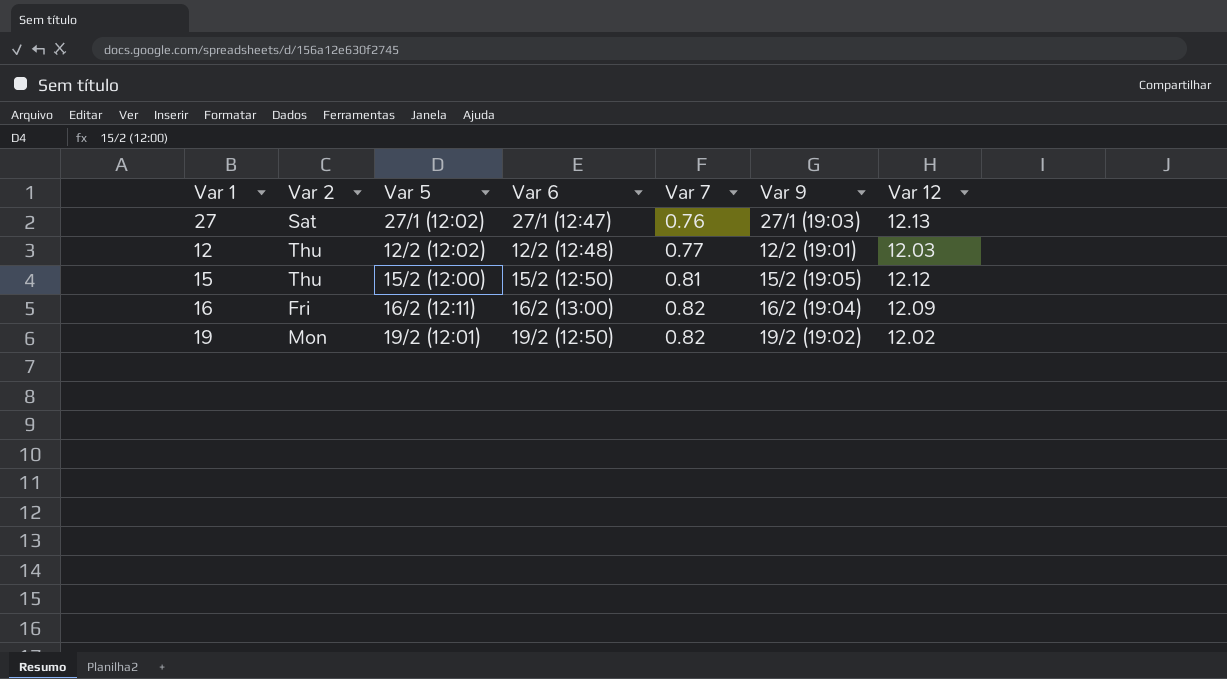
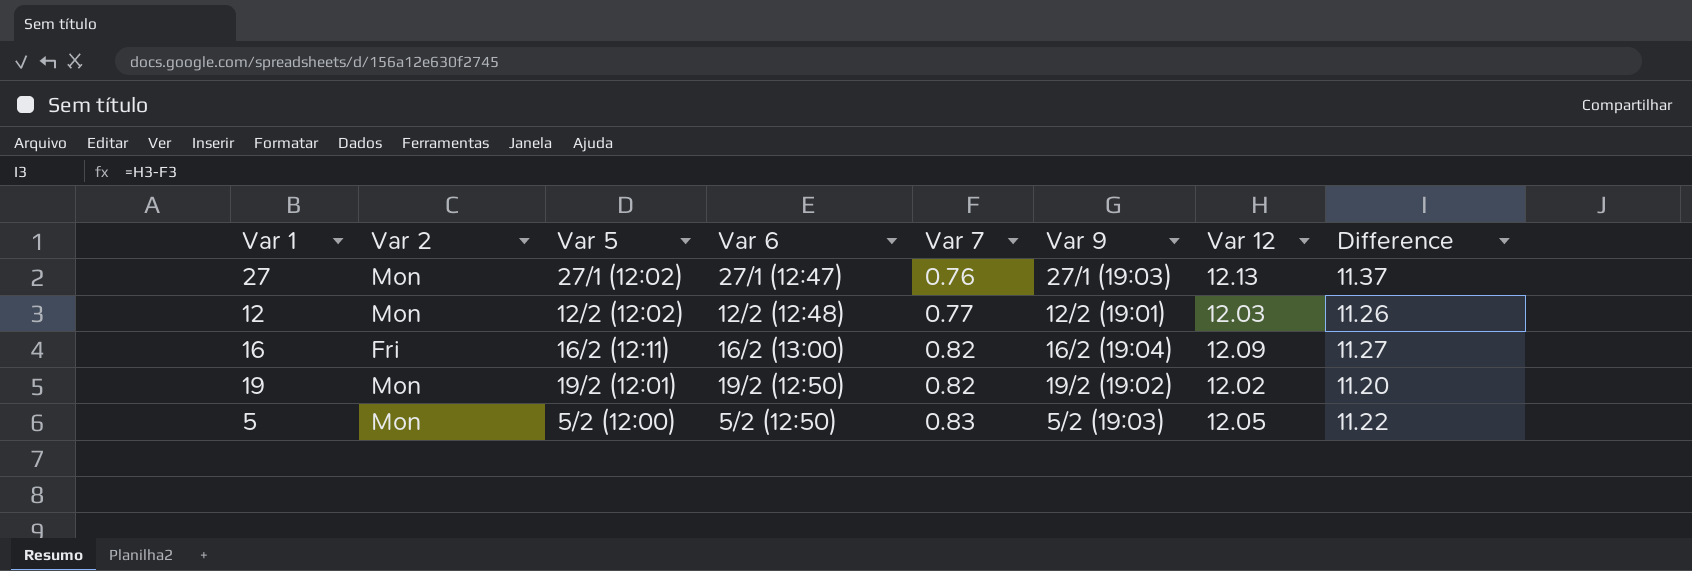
column Difference | formula: none -> [Var 12] - [Var 7]
row 15: Thu | 15/2 (12:00) | 15/2 (12:50) | 0.81 | 15/2 (19:05) | 12.12 -> none
27 | Var 2: Sat -> Mon
12 | Var 2: Thu -> Mon
row 5: none -> Mon | 5/2 (12:00) | 5/2 (12:50) | 0.83 | 5/2 (19:03) | 12.05 | 11.22

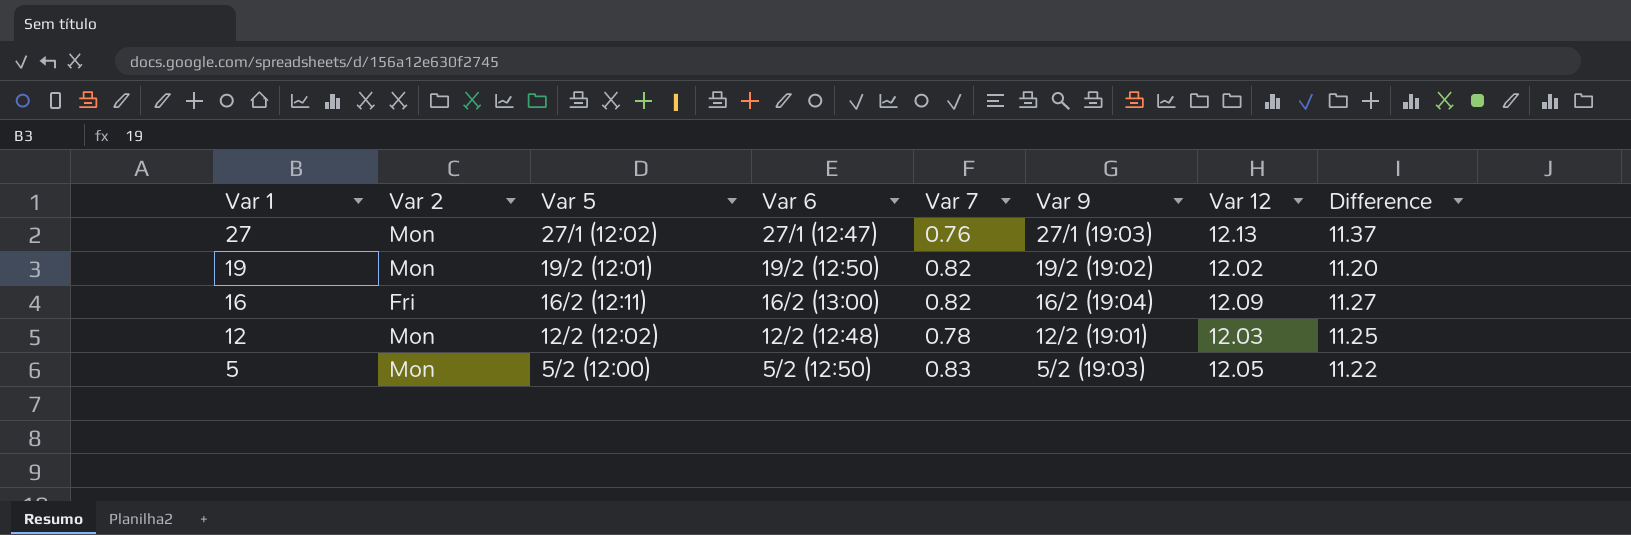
row order: Var 7 ascending -> Var 1 descending
12 | Var 7: 0.77 -> 0.78
12 | Difference: 11.26 -> 11.25

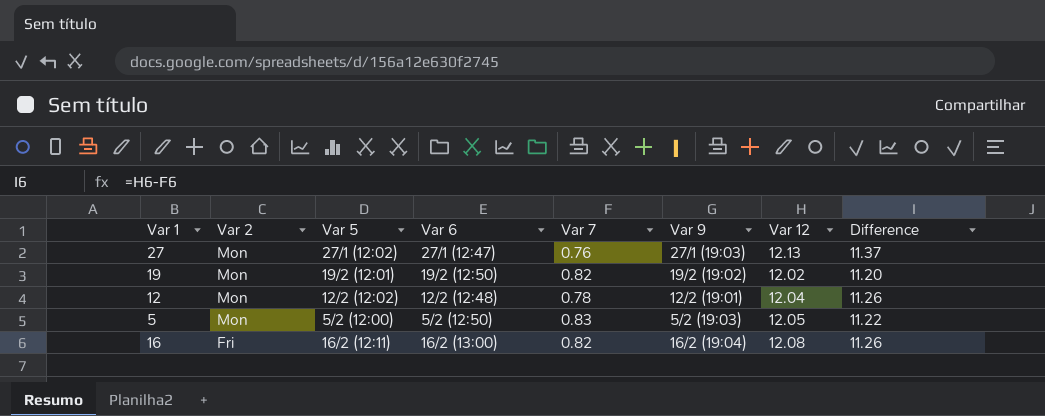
row order: Var 1 descending -> Var 2 descending
12 | Var 12: 12.03 -> 12.04
12 | Difference: 11.25 -> 11.26
16 | Var 12: 12.09 -> 12.08
16 | Difference: 11.27 -> 11.26

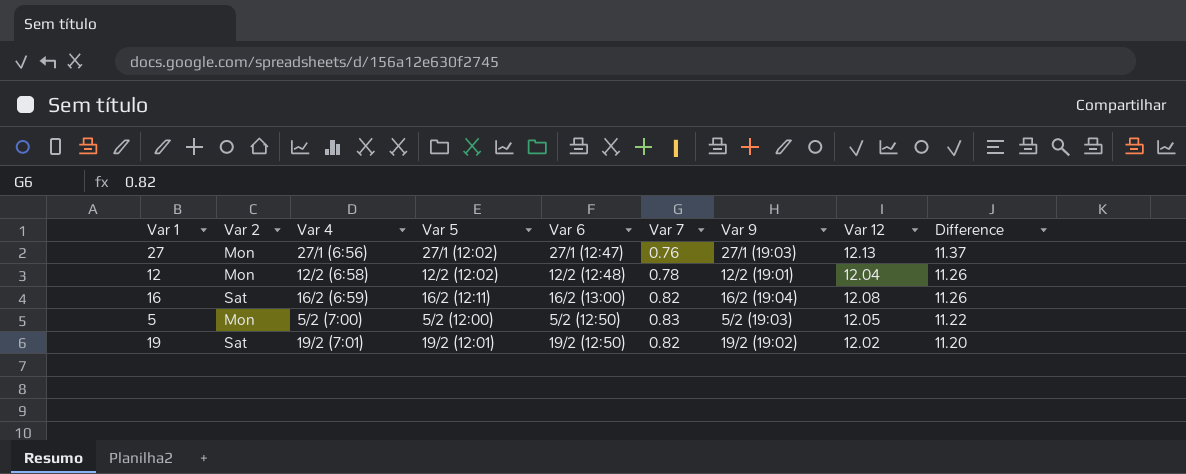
row order: Var 2 descending -> Difference descending
column Var 4 | position: none -> 3
16 | Var 2: Fri -> Sat
19 | Var 2: Mon -> Sat

